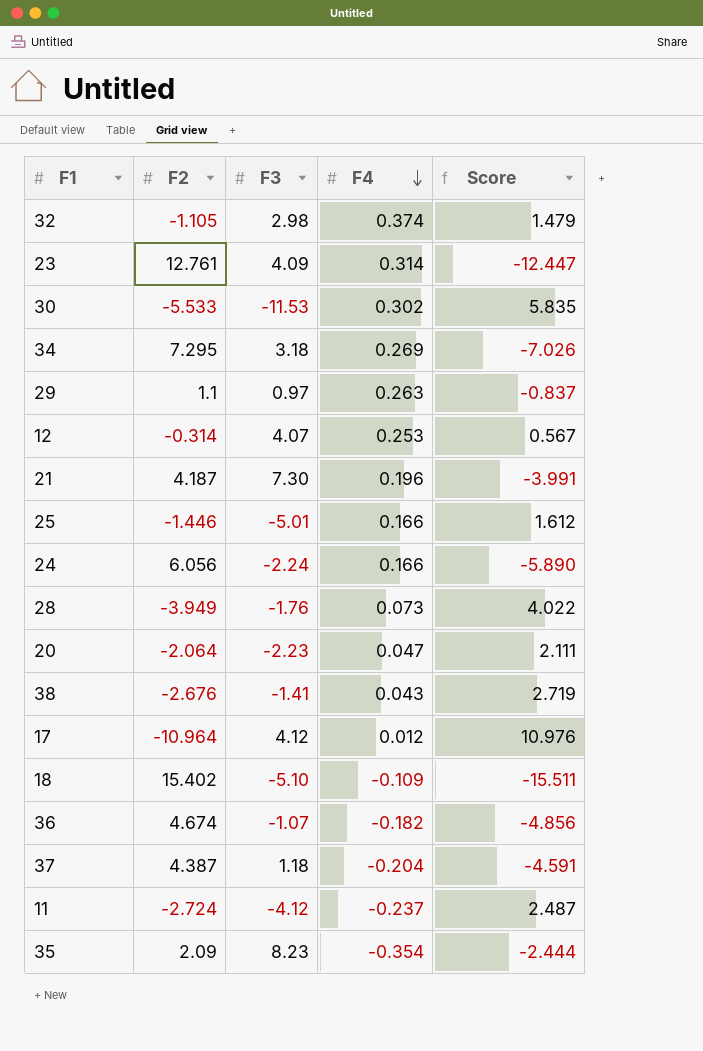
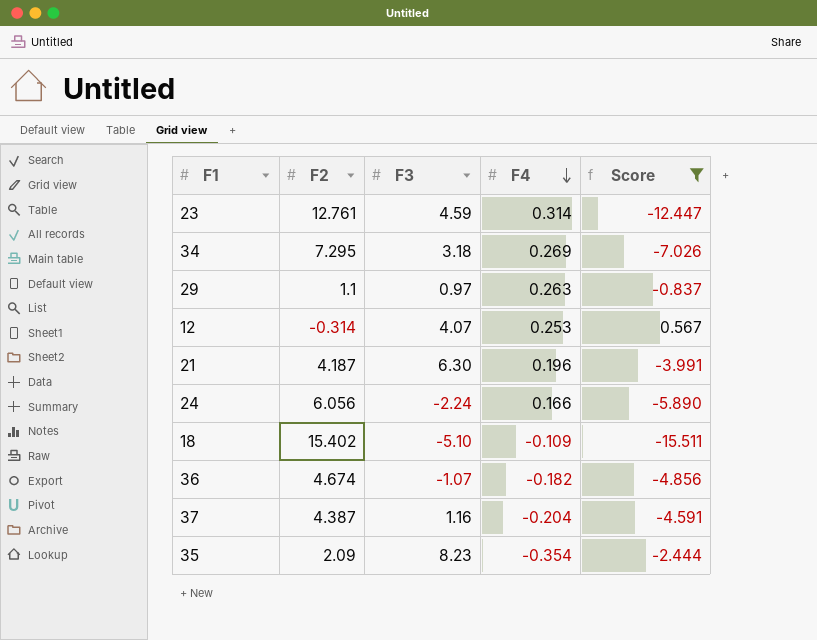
filter: none -> Score <= 0.567
23 | F3: 4.09 -> 4.59
21 | F3: 7.30 -> 6.30
37 | F3: 1.18 -> 1.16

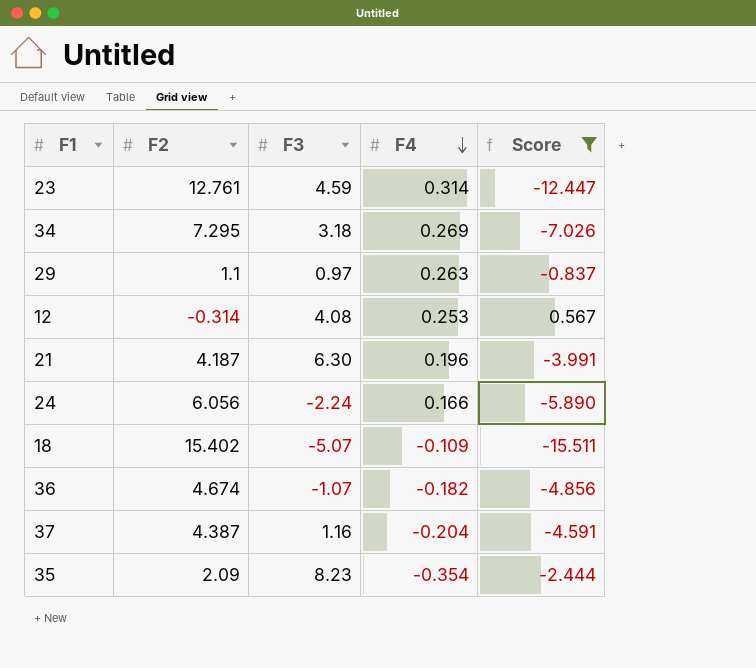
12 | F3: 4.07 -> 4.08
18 | F3: -5.10 -> -5.07

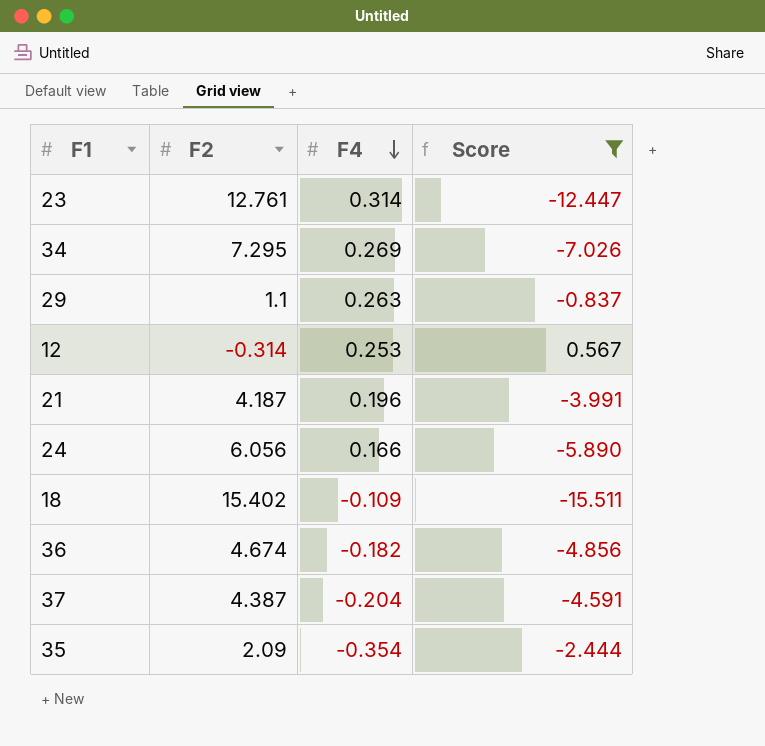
column F3 | position: 3 -> none

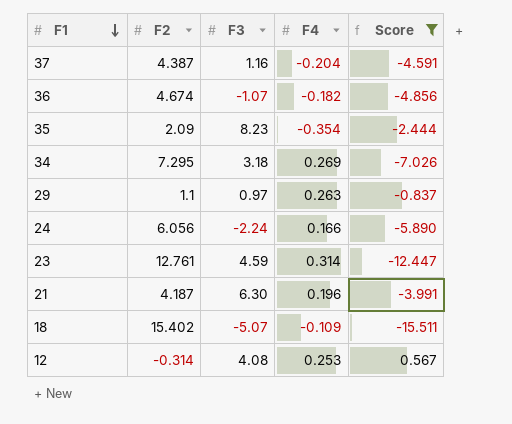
row order: F4 descending -> F1 descending
column F3 | position: none -> 3

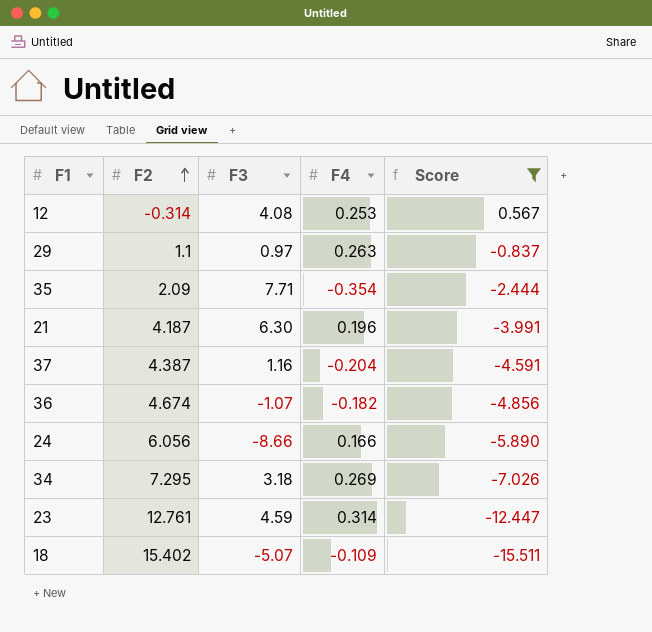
row order: F1 descending -> F2 ascending
35 | F3: 8.23 -> 7.71
24 | F3: -2.24 -> -8.66

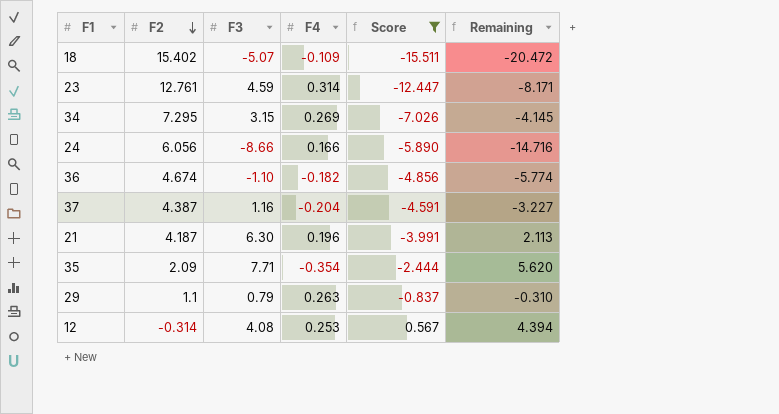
row order: F2 ascending -> F2 descending
column Remaining | formula: none -> [F3] - [F2]
34 | F3: 3.18 -> 3.15
36 | F3: -1.07 -> -1.10
29 | F3: 0.97 -> 0.79

